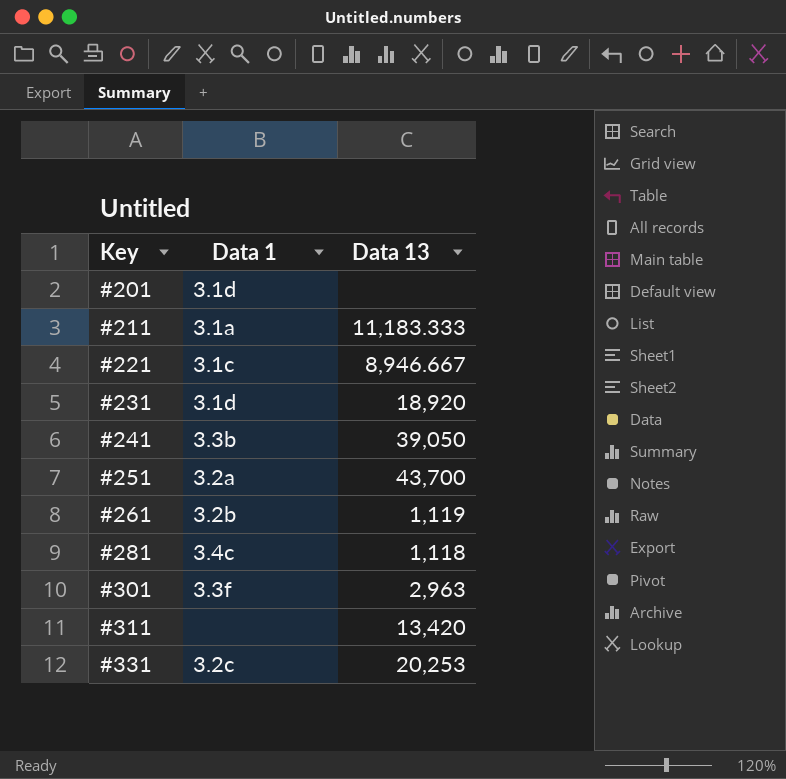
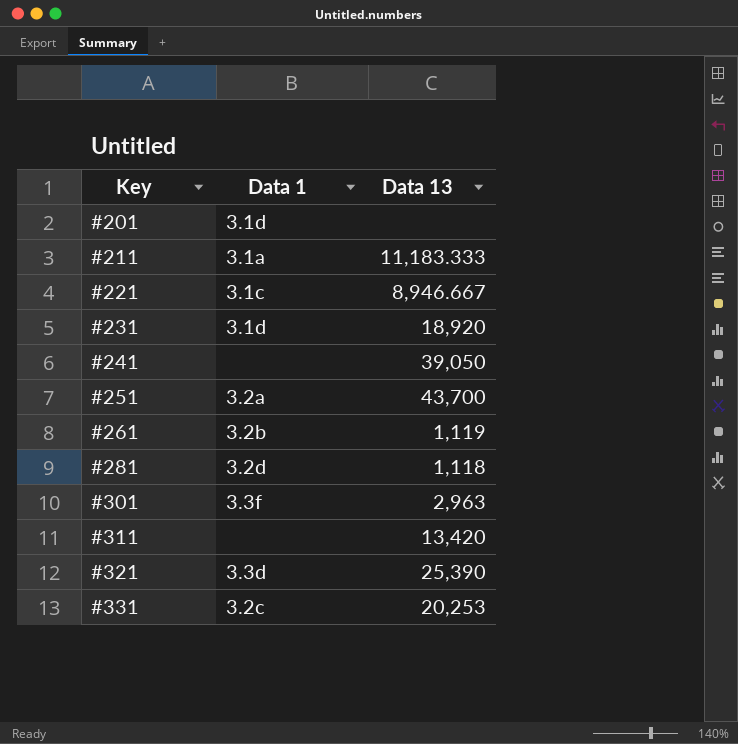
#241 | Data 1: 3.3b -> none
#281 | Data 1: 3.4c -> 3.2d
row #321: none -> 3.3d | 25,390

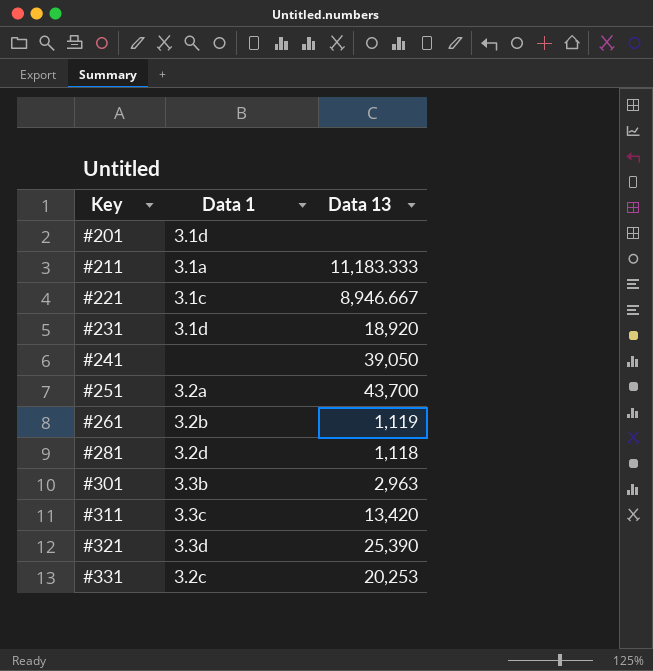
#301 | Data 1: 3.3f -> 3.3b
#311 | Data 1: none -> 3.3c

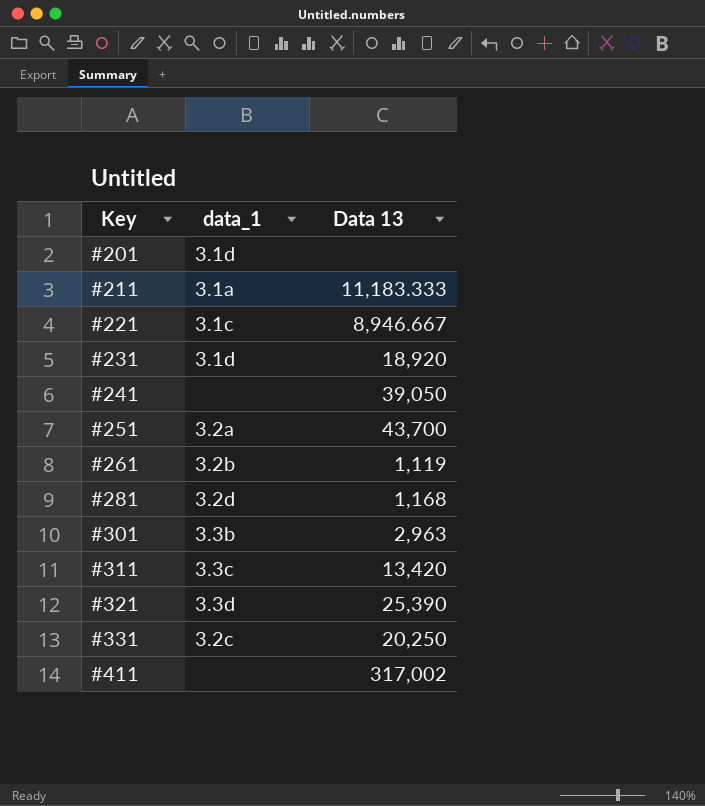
column name: Data 1 -> data_1
#281 | Data 13: 1,118 -> 1,168
#331 | Data 13: 20,253 -> 20,250
row #411: none -> none | 317,002

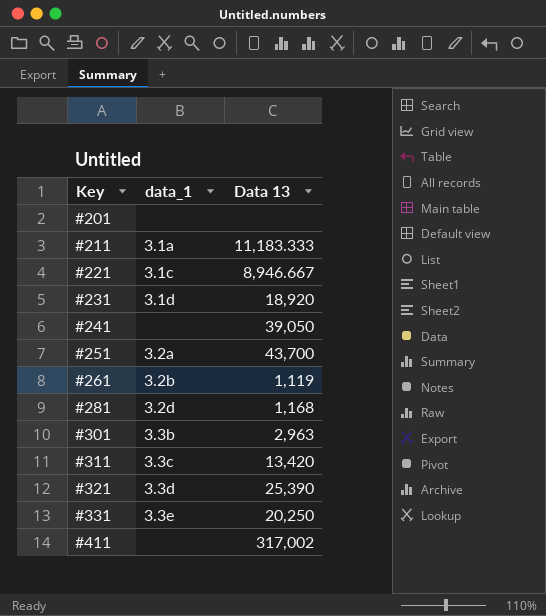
#201 | data_1: 3.1d -> none
#331 | data_1: 3.2c -> 3.3e

